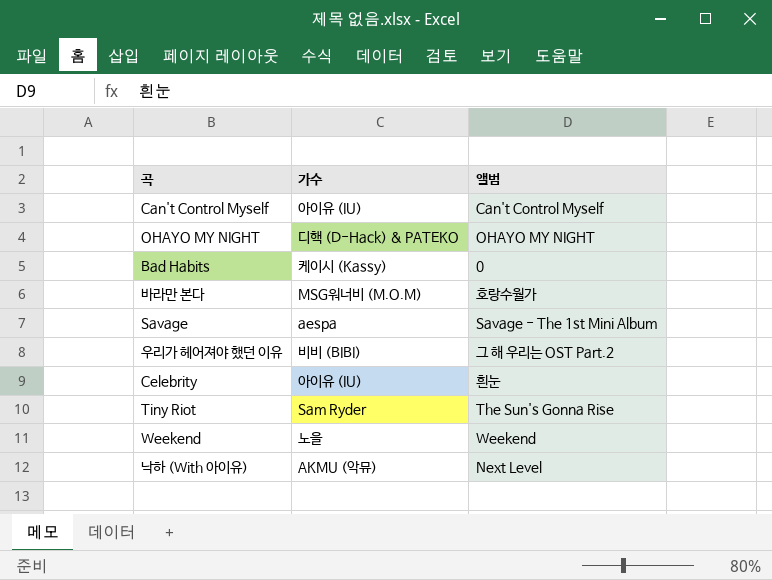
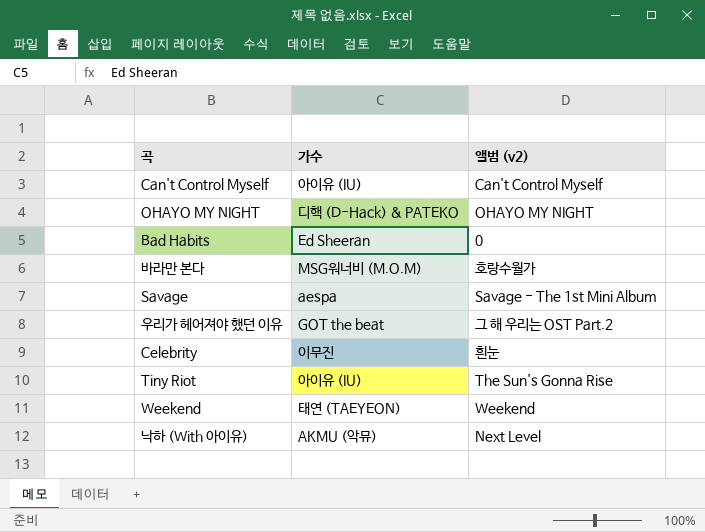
column name: 앨범 -> 앨범 (v2)
Bad Habits | 가수: 케이시 (Kassy) -> Ed Sheeran
우리가 헤어져야 했던 이유 | 가수: 비비 (BIBI) -> GOT the beat
Celebrity | 가수: 아이유 (IU) -> 이무진
Tiny Riot | 가수: Sam Ryder -> 아이유 (IU)
Weekend | 가수: 노을 -> 태연 (TAEYEON)

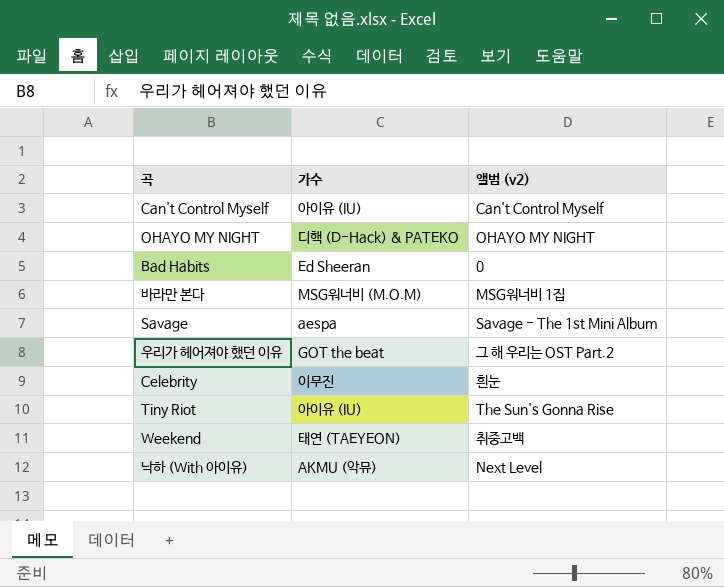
바라만 본다 | 앨범 (v2): 호랑수월가 -> MSG워너비 1집
Weekend | 앨범 (v2): Weekend -> 취중고백

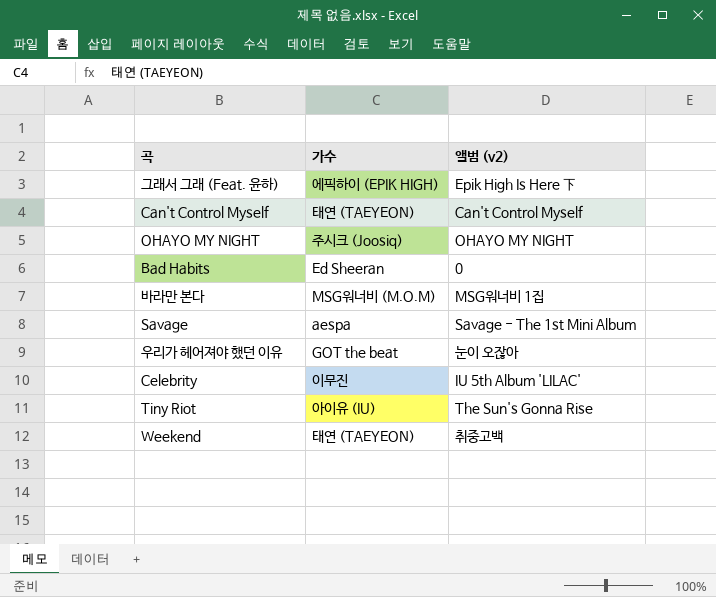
row 낙하 (With 아이유): AKMU (악뮤) | Next Level -> none
row 그래서 그래 (Feat. 윤하): none -> 에픽하이 (EPIK HIGH) | Epik High Is Here 下
Can't Control Myself | 가수: 아이유 (IU) -> 태연 (TAEYEON)
OHAYO MY NIGHT | 가수: 디핵 (D-Hack) & PATEKO -> 주시크 (Joosiq)
우리가 헤어져야 했던 이유 | 앨범 (v2): 그 해 우리는 OST Part.2 -> 눈이 오잖아
Celebrity | 앨범 (v2): 흰눈 -> IU 5th Album 'LILAC'

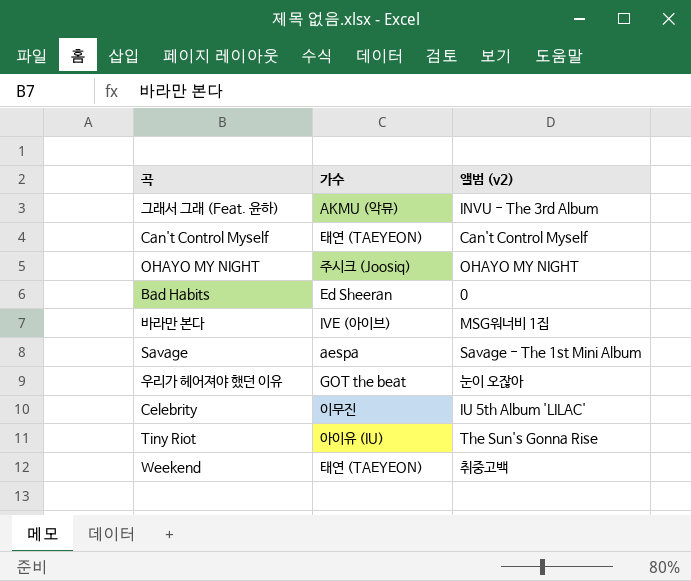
그래서 그래 (Feat. 윤하) | 가수: 에픽하이 (EPIK HIGH) -> AKMU (악뮤)
그래서 그래 (Feat. 윤하) | 앨범 (v2): Epik High Is Here 下 -> INVU - The 3rd Album
바라만 본다 | 가수: MSG워너비 (M.O.M) -> IVE (아이브)

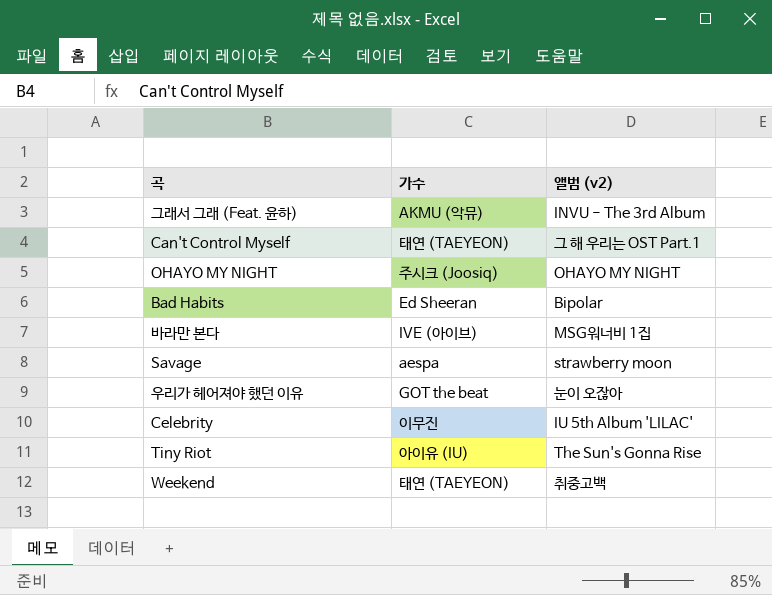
Can't Control Myself | 앨범 (v2): Can't Control Myself -> 그 해 우리는 OST Part.1
Bad Habits | 앨범 (v2): 0 -> Bipolar
Savage | 앨범 (v2): Savage - The 1st Mini Album -> strawberry moon

